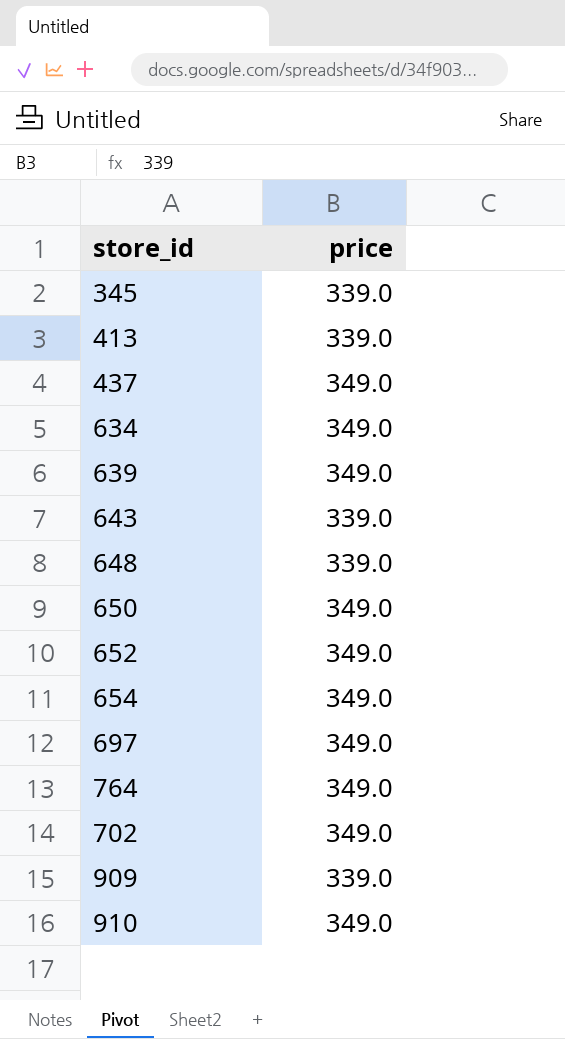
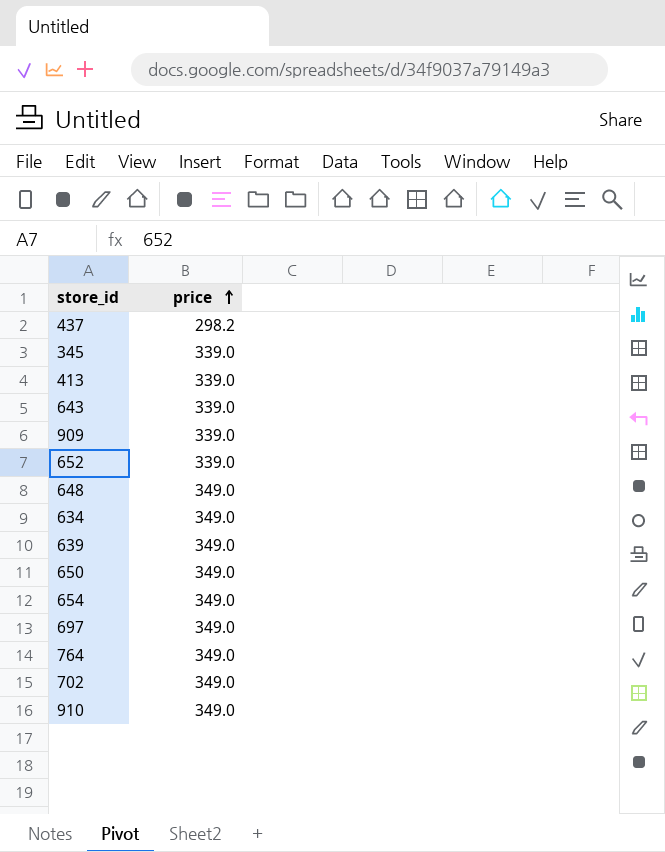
row order: none -> price ascending
437 | price: 349.0 -> 298.2
652 | price: 349.0 -> 339.0
648 | price: 339.0 -> 349.0

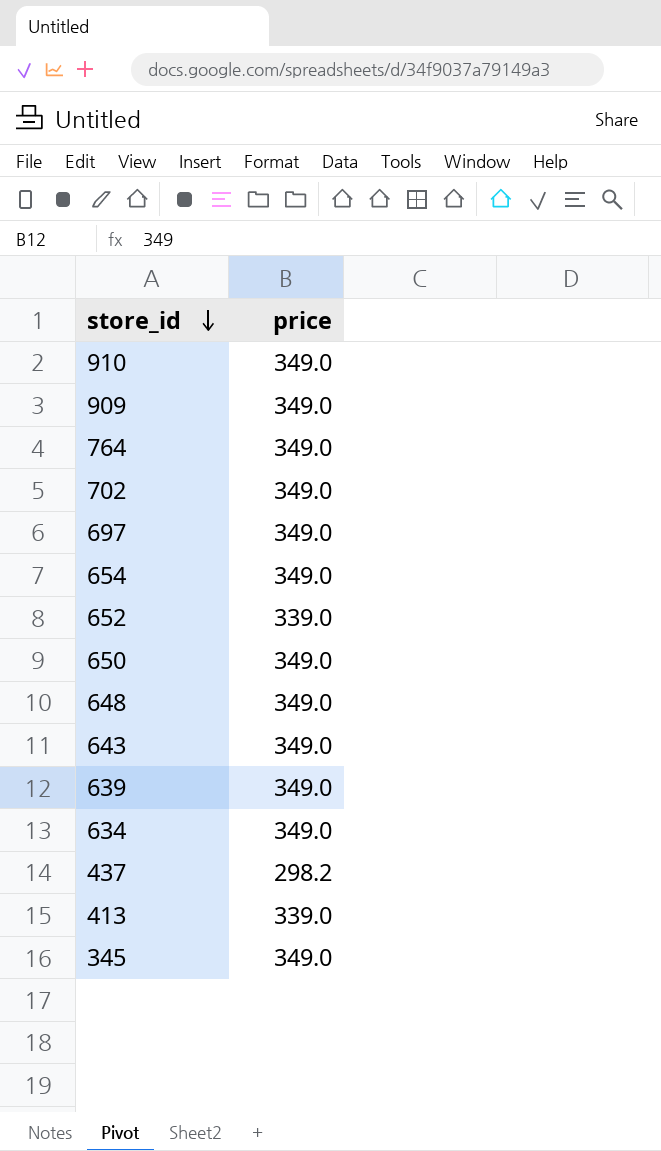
row order: price ascending -> store_id descending
909 | price: 339.0 -> 349.0
643 | price: 339.0 -> 349.0
345 | price: 339.0 -> 349.0

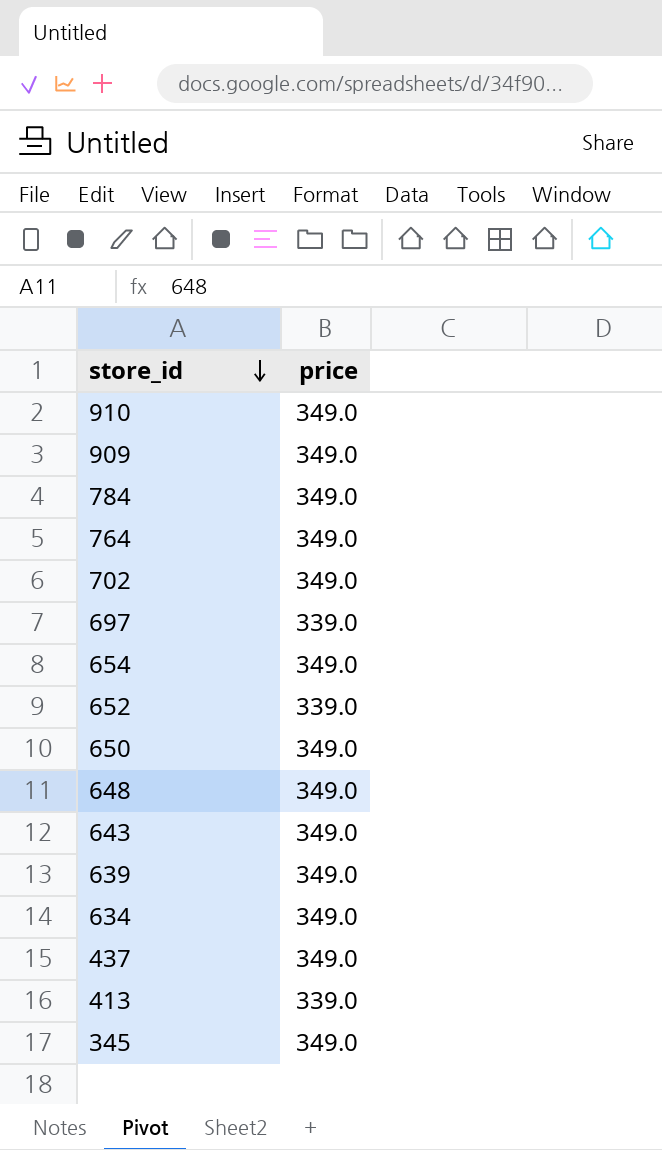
row 784: none -> 349.0
697 | price: 349.0 -> 339.0
437 | price: 298.2 -> 349.0

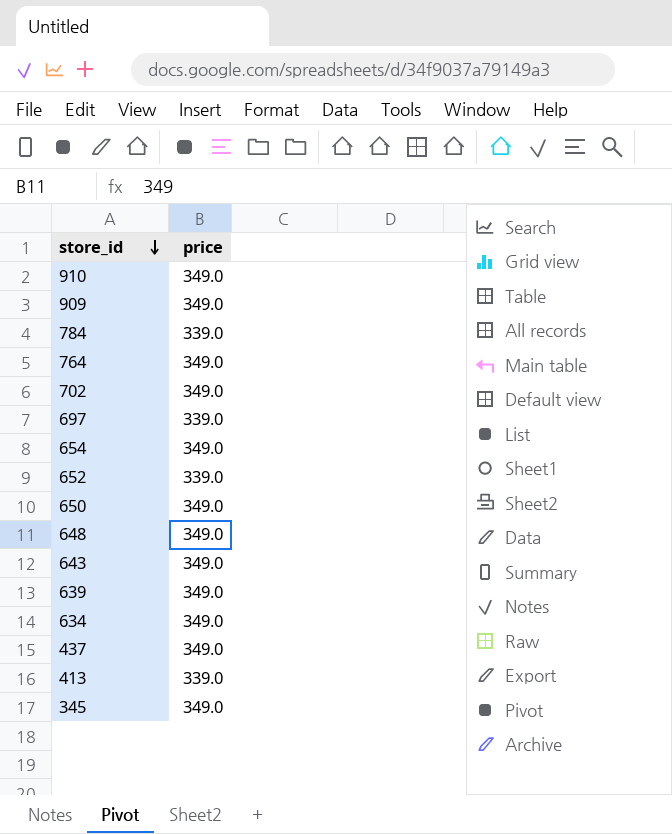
784 | price: 349.0 -> 339.0

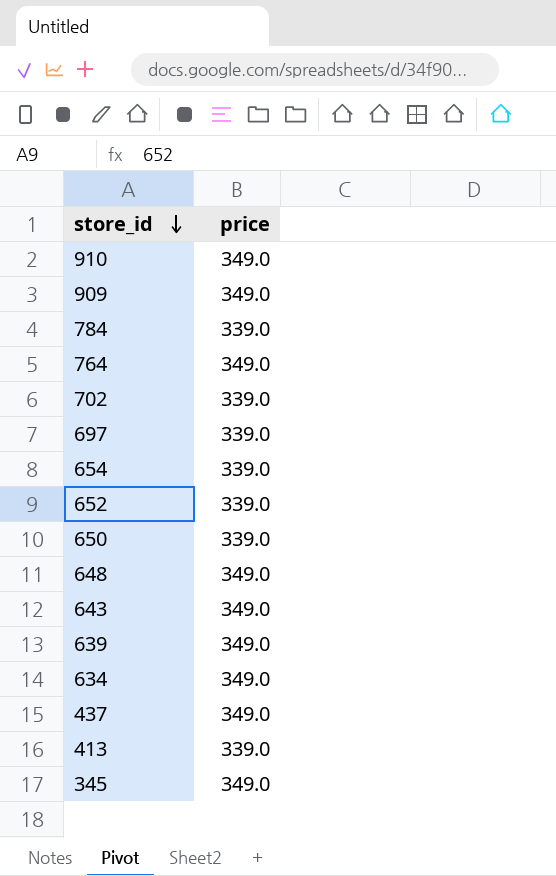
702 | price: 349.0 -> 339.0
654 | price: 349.0 -> 339.0
650 | price: 349.0 -> 339.0

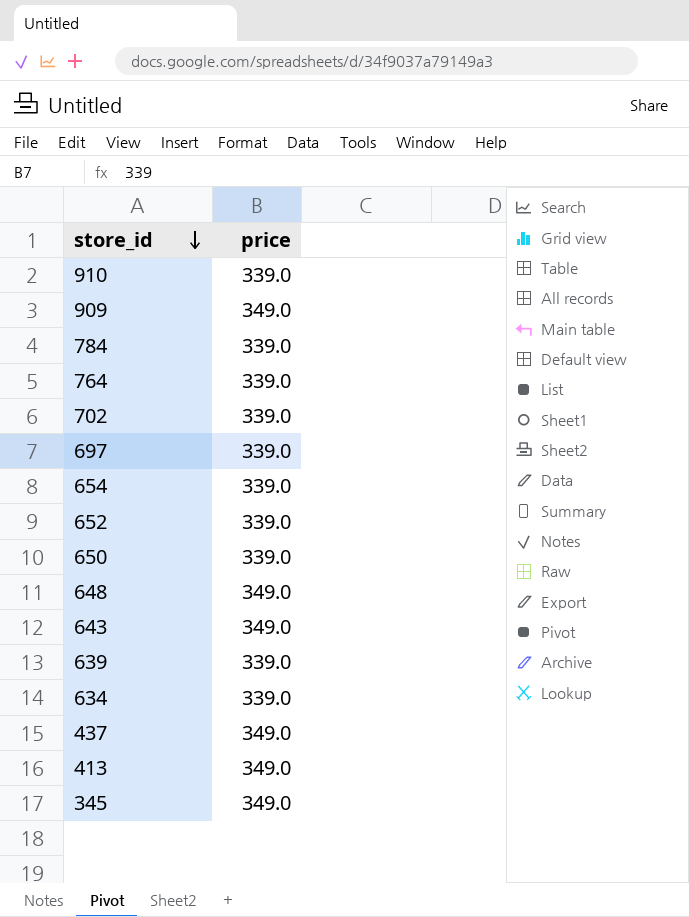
910 | price: 349.0 -> 339.0
764 | price: 349.0 -> 339.0
639 | price: 349.0 -> 339.0
634 | price: 349.0 -> 339.0
413 | price: 339.0 -> 349.0

